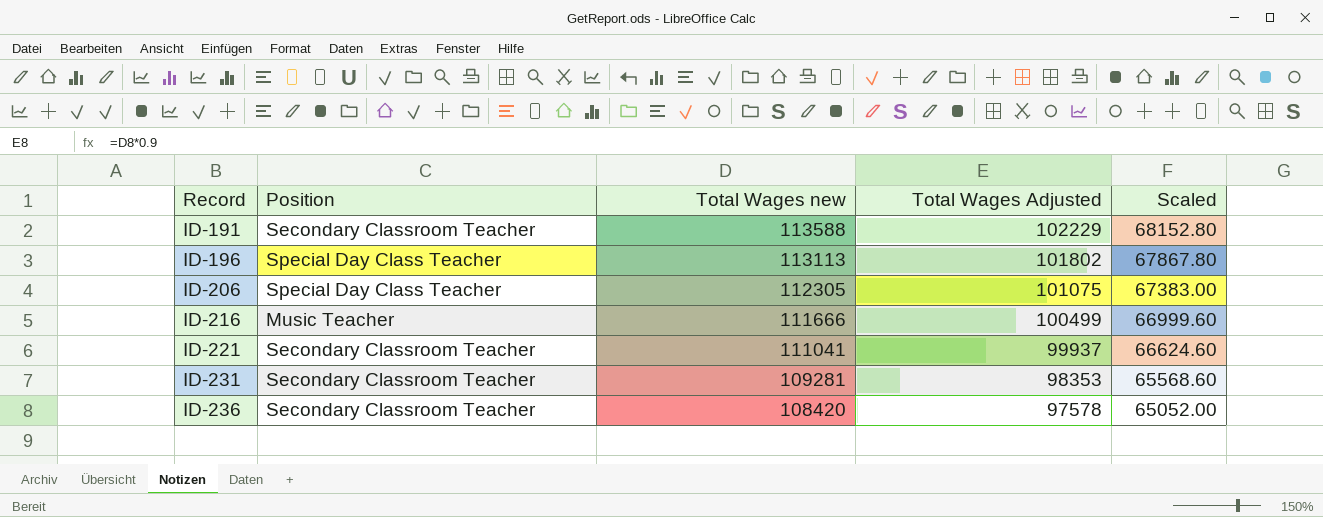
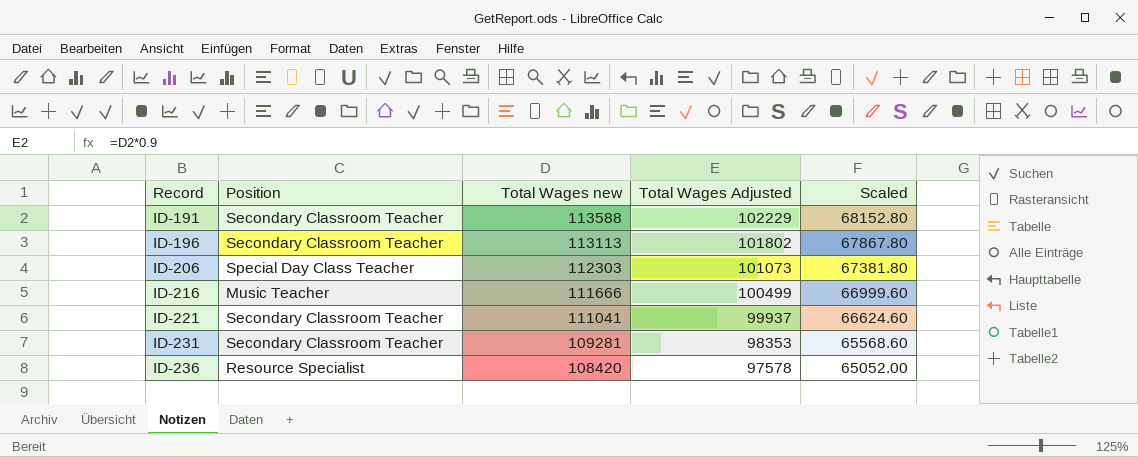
ID-196 | Position: Special Day Class Teacher -> Secondary Classroom Teacher
ID-206 | Total Wages new: 112305 -> 112303
ID-206 | Total Wages Adjusted: 101075 -> 101073
ID-206 | Scaled: 67383.00 -> 67381.80
ID-236 | Position: Secondary Classroom Teacher -> Resource Specialist

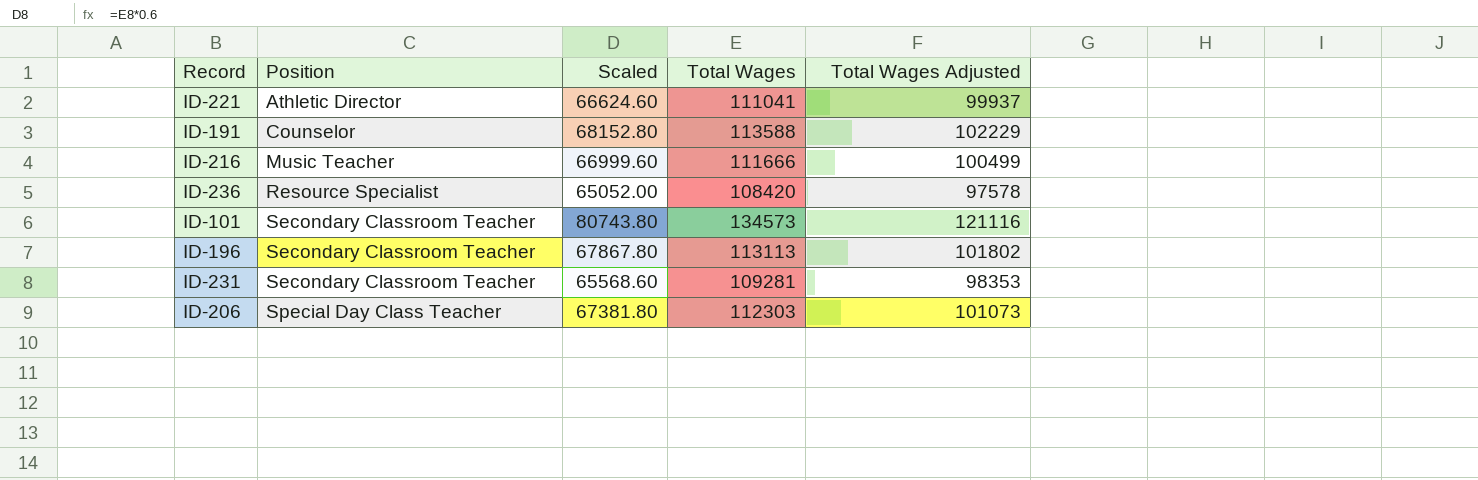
row order: Record ascending -> Position ascending
column Scaled | position: 5 -> 3
column name: Total Wages new -> Total Wages
ID-221 | Position: Secondary Classroom Teacher -> Athletic Director
ID-191 | Position: Secondary Classroom Teacher -> Counselor
row ID-101: none -> Secondary Classroom Teacher | 80743.80 | 134573 | 121116

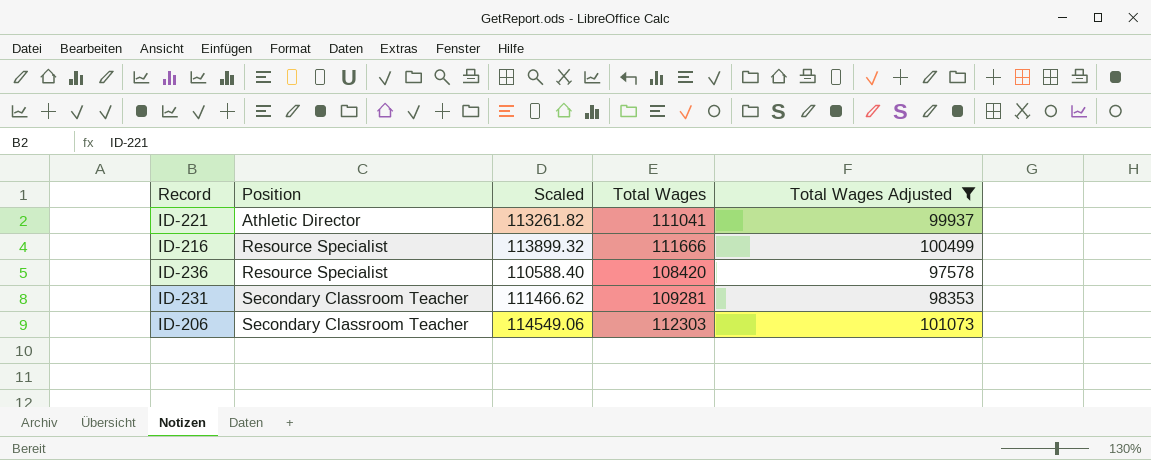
filter: none -> Total Wages Adjusted <= 101073
column Scaled | formula: [Total Wages] * 0.6 -> [Total Wages] * 1.02
ID-216 | Position: Music Teacher -> Resource Specialist
ID-206 | Position: Special Day Class Teacher -> Secondary Classroom Teacher

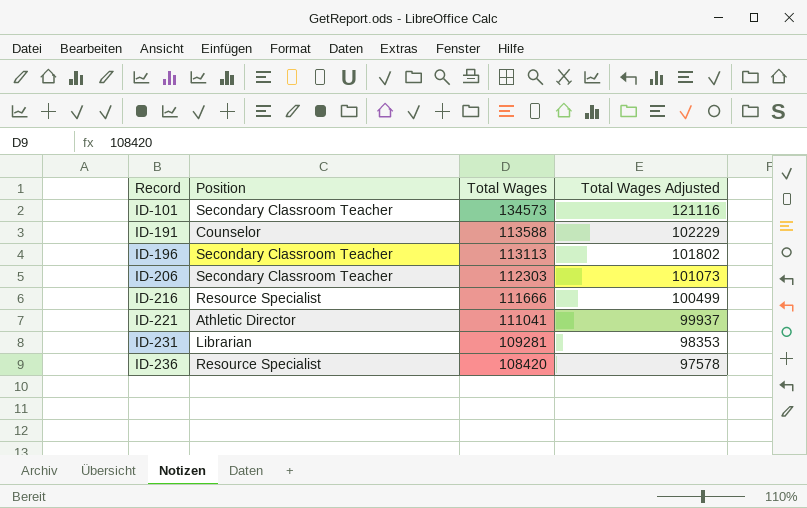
filter: Total Wages Adjusted <= 101073 -> none
row order: Position ascending -> Record ascending
column Scaled | formula: [Total Wages] * 1.02 -> none
ID-231 | Position: Secondary Classroom Teacher -> Librarian

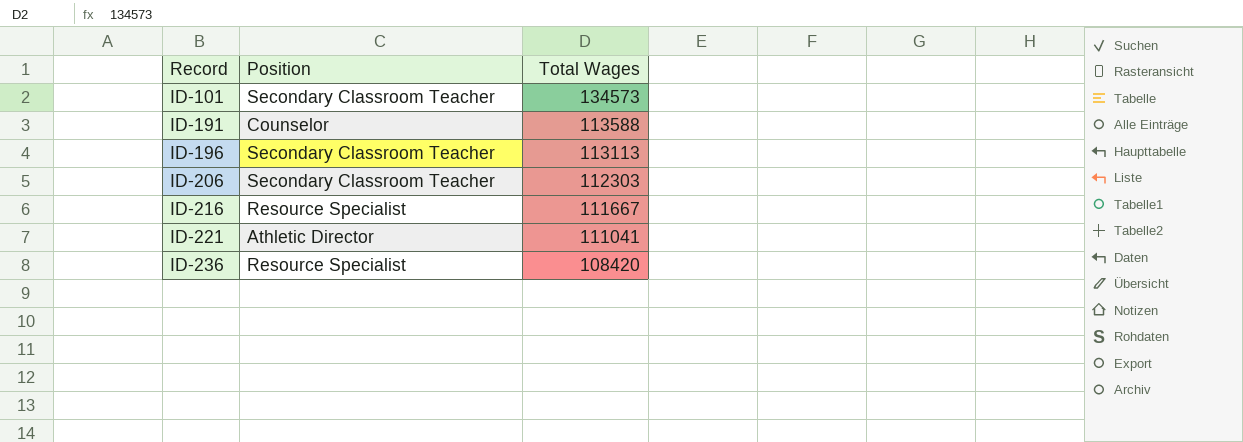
column Total Wages Adjusted | formula: [Total Wages] * 0.9 -> none
row ID-231: Librarian | 109281 | 98353 -> none
ID-216 | Total Wages: 111666 -> 111667

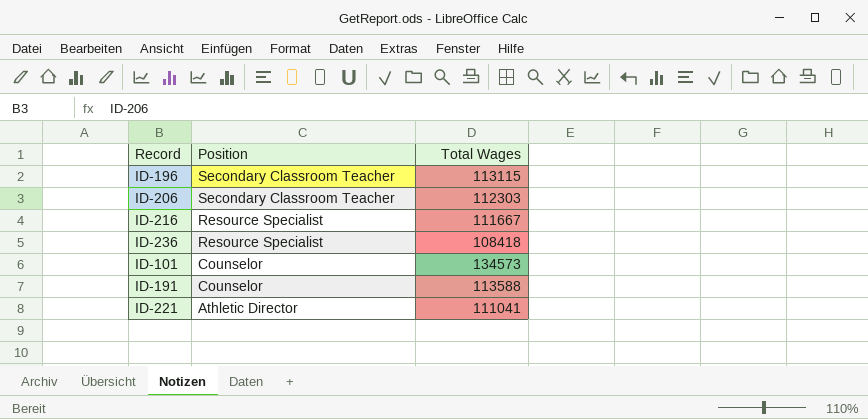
row order: Record ascending -> Position descending
ID-196 | Total Wages: 113113 -> 113115
ID-236 | Total Wages: 108420 -> 108418
ID-101 | Position: Secondary Classroom Teacher -> Counselor

